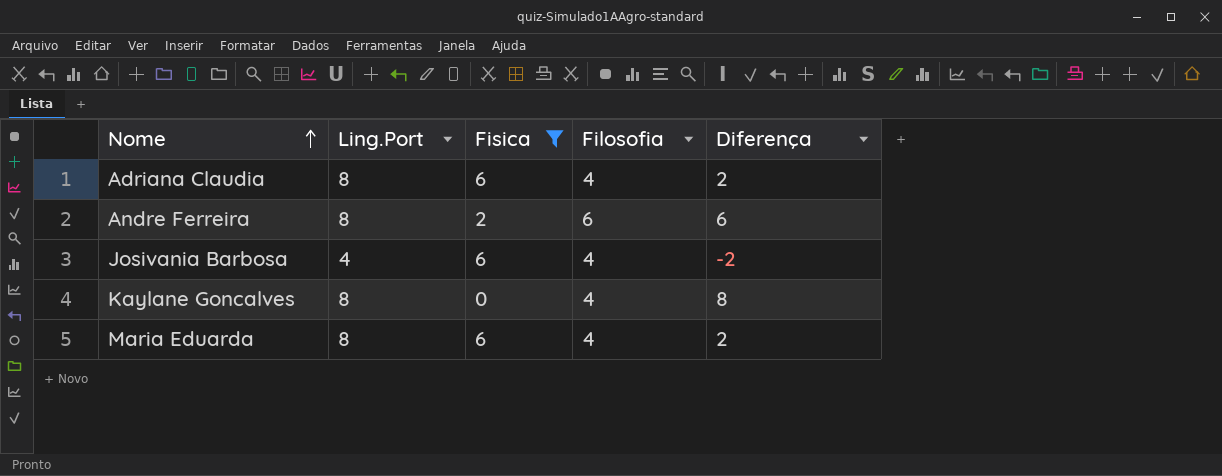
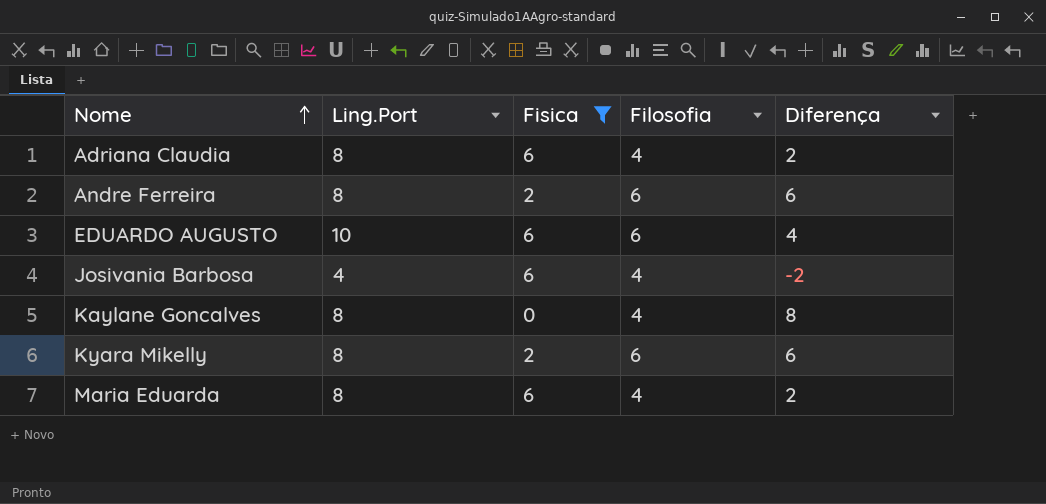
row EDUARDO AUGUSTO: none -> 10 | 6 | 6 | 4
row Kyara Mikelly: none -> 8 | 2 | 6 | 6

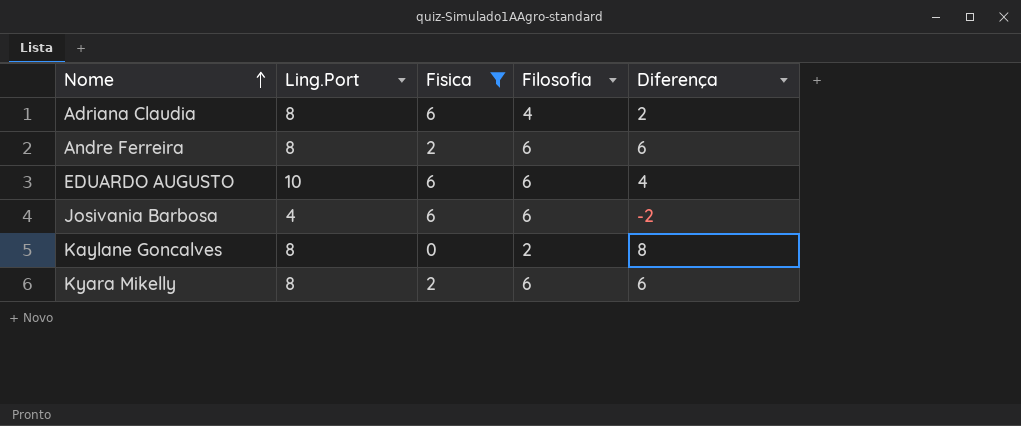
row Maria Eduarda: 8 | 6 | 4 | 2 -> none
Josivania Barbosa | Filosofia: 4 -> 6
Kaylane Goncalves | Filosofia: 4 -> 2

